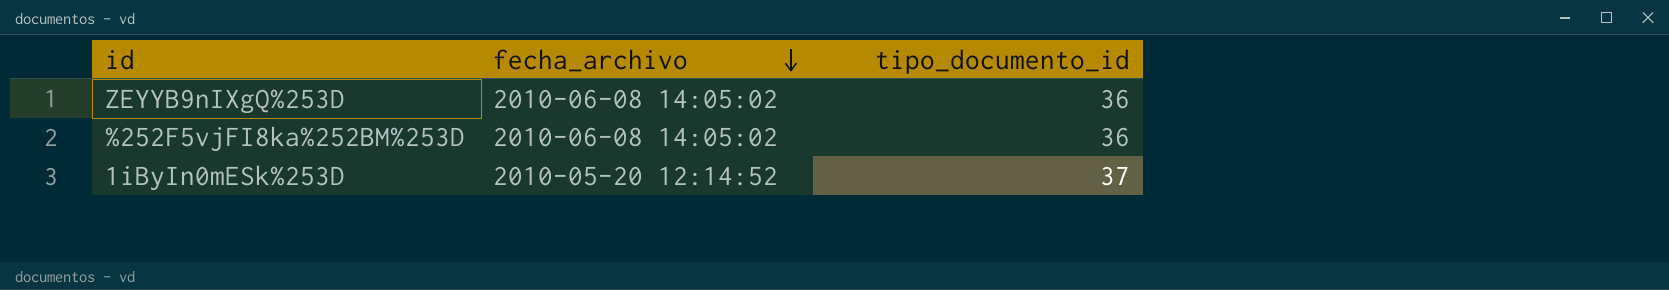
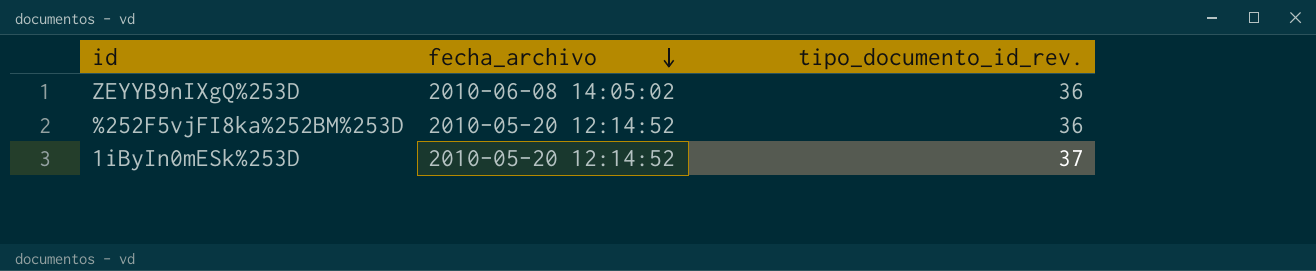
column name: tipo_documento_id -> tipo_documento_id_rev.
%252F5vjFI8ka%252BM%253D | fecha_archivo: 2010-06-08 14:05:02 -> 2010-05-20 12:14:52

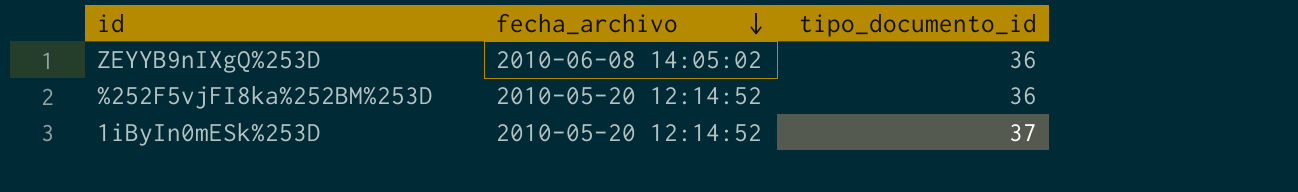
column name: tipo_documento_id_rev. -> tipo_documento_id

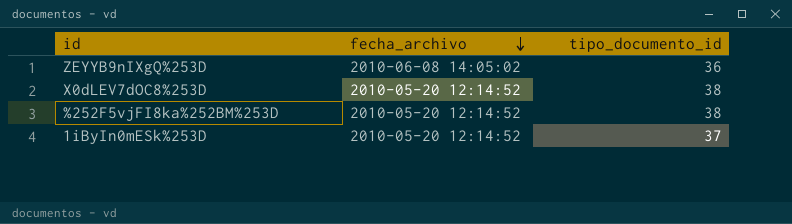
row X0dLEV7dOC8%253D: none -> 2010-05-20 12:14:52 | 38
%252F5vjFI8ka%252BM%253D | tipo_documento_id: 36 -> 38

